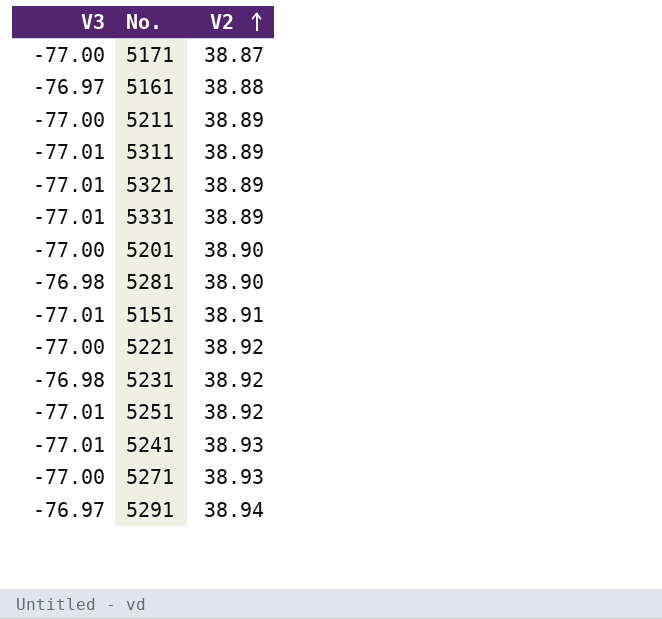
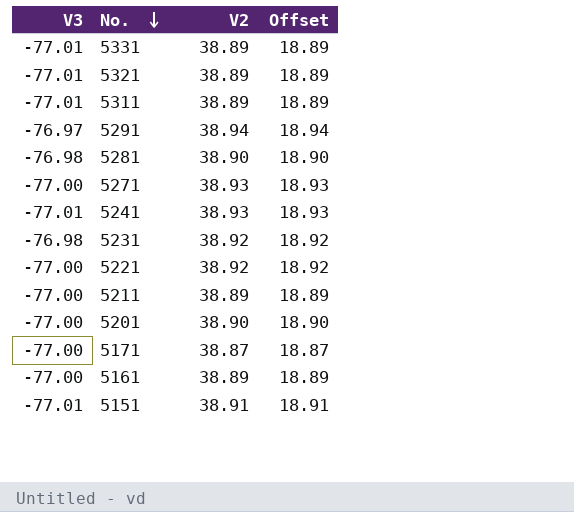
row order: V2 ascending -> No. descending
column Offset | formula: none -> [V2] - 20
row 5251: -77.01 | 38.92 -> none
5161 | V3: -76.97 -> -77.00
5161 | V2: 38.88 -> 38.89

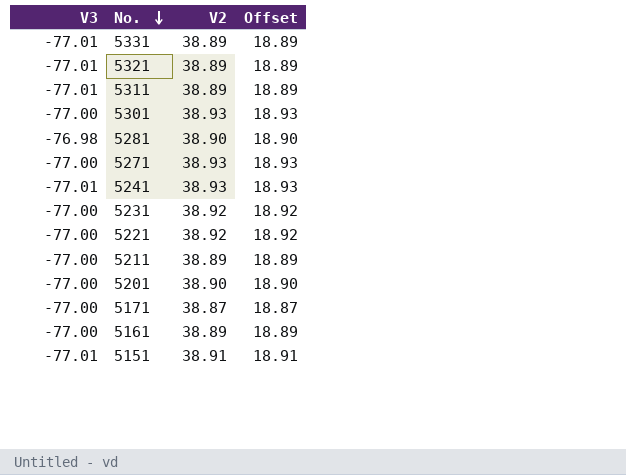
row 5291: -76.97 | 38.94 | 18.94 -> none
row 5301: none -> -77.00 | 38.93 | 18.93
5231 | V3: -76.98 -> -77.00

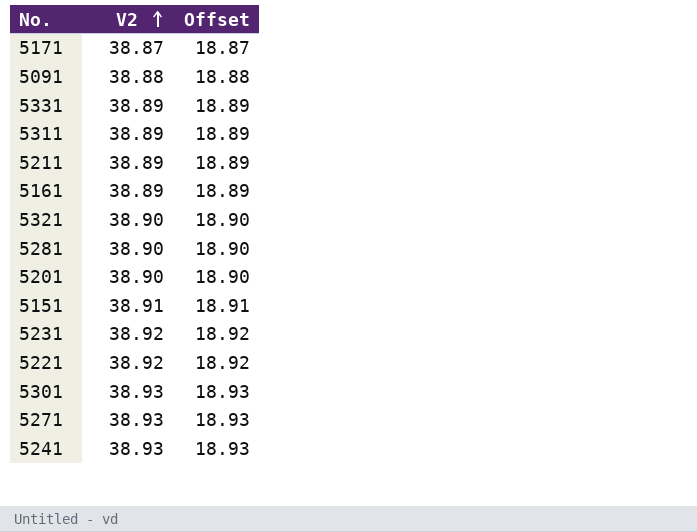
row order: No. descending -> V2 ascending
column V3 | position: 1 -> none
row 5091: none -> 38.88 | 18.88
5321 | V2: 38.89 -> 38.90
5321 | Offset: 18.89 -> 18.90

